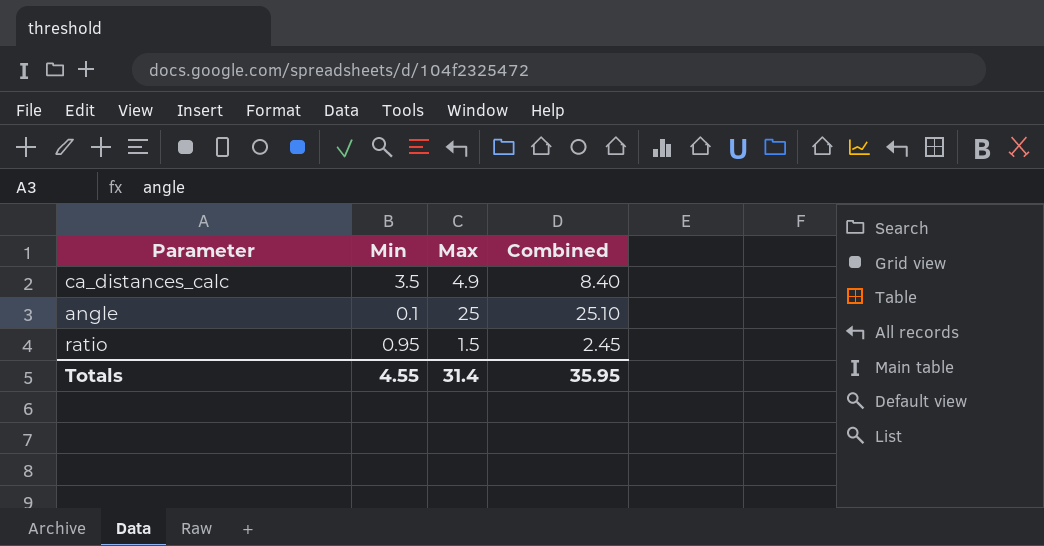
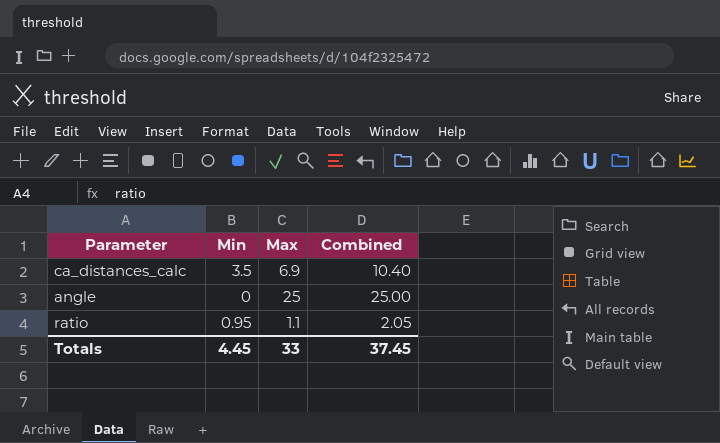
ca_distances_calc | Max: 4.9 -> 6.9
ca_distances_calc | Combined: 8.40 -> 10.40
angle | Min: 0.1 -> 0
angle | Combined: 25.10 -> 25.00
ratio | Max: 1.5 -> 1.1
ratio | Combined: 2.45 -> 2.05
Totals | Min: 4.55 -> 4.45
Totals | Max: 31.4 -> 33
Totals | Combined: 35.95 -> 37.45

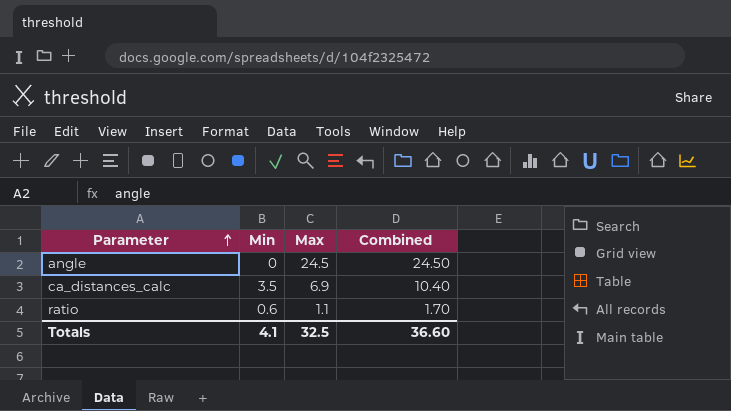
row order: none -> Parameter ascending
angle | Max: 25 -> 24.5
angle | Combined: 25.00 -> 24.50
ratio | Min: 0.95 -> 0.6
ratio | Combined: 2.05 -> 1.70
Totals | Min: 4.45 -> 4.1
Totals | Max: 33 -> 32.5
Totals | Combined: 37.45 -> 36.60

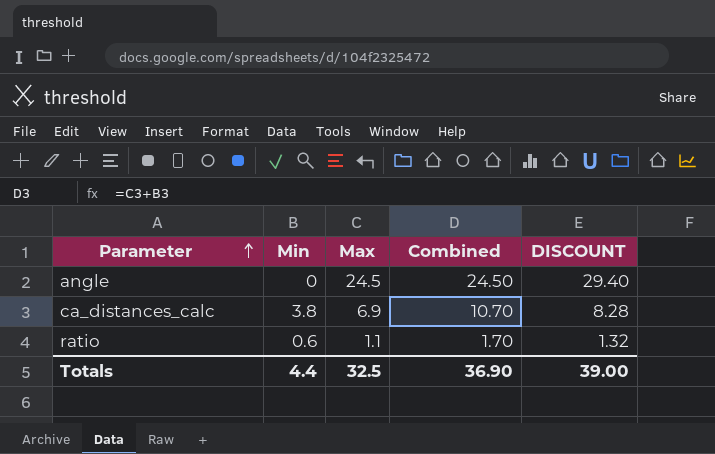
column DISCOUNT | formula: none -> [Max] * 1.2
ca_distances_calc | Min: 3.5 -> 3.8
ca_distances_calc | Combined: 10.40 -> 10.70
Totals | Min: 4.1 -> 4.4
Totals | Combined: 36.60 -> 36.90

